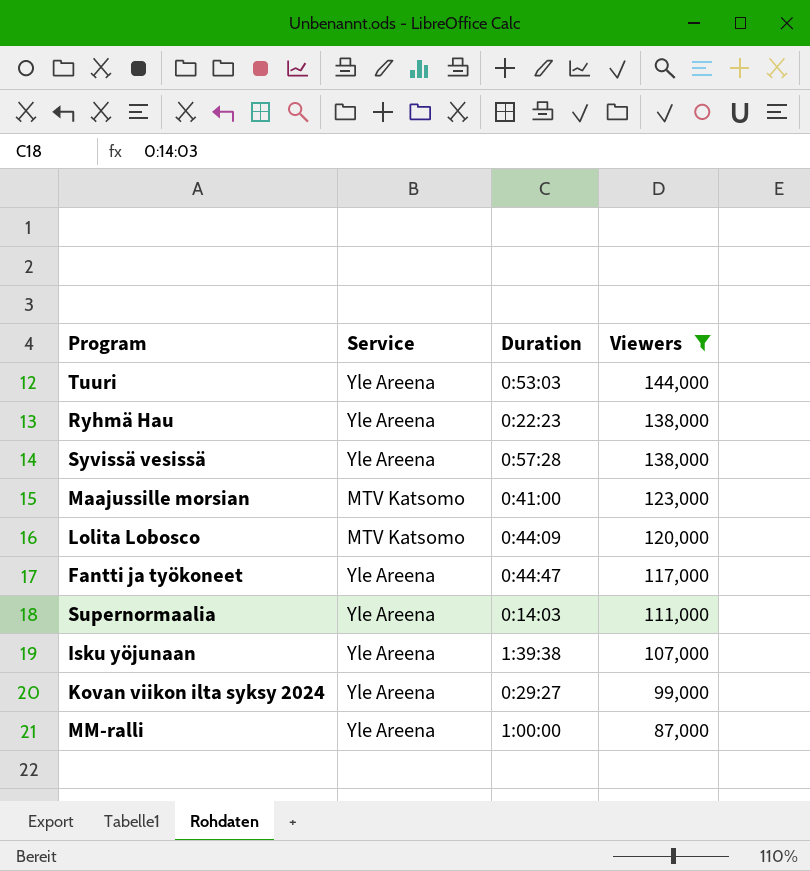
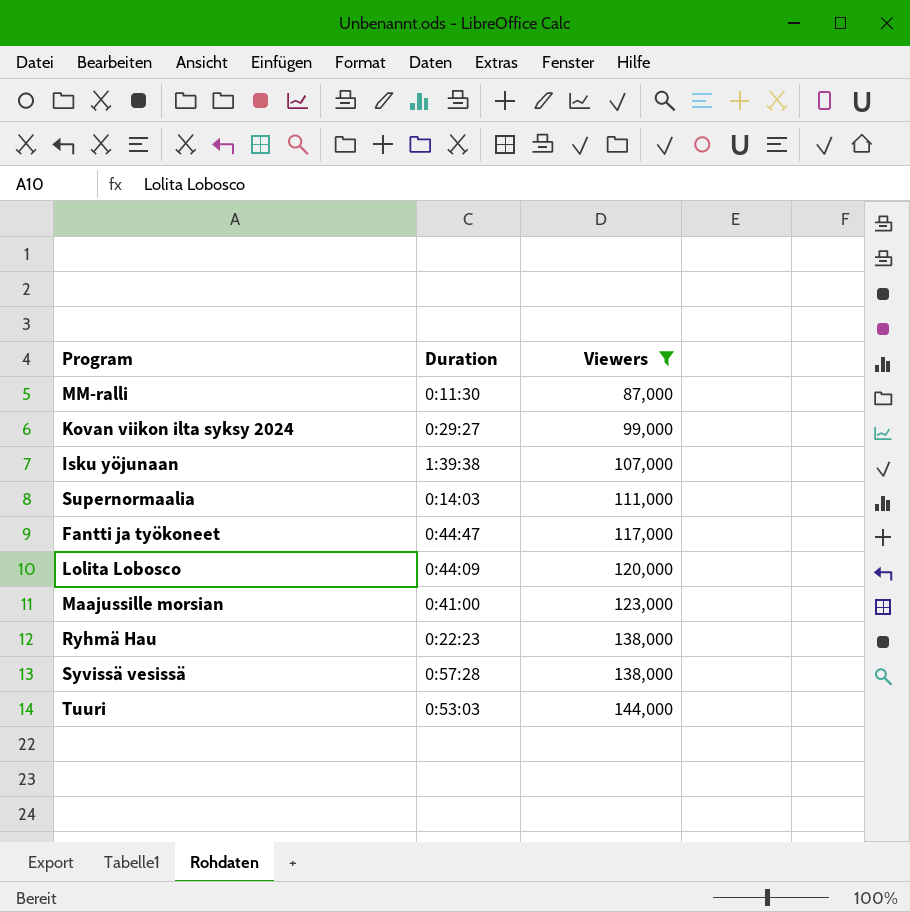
row order: Viewers descending -> Viewers ascending
column Service | position: 2 -> none
MM-ralli | Duration: 1:00:00 -> 0:11:30

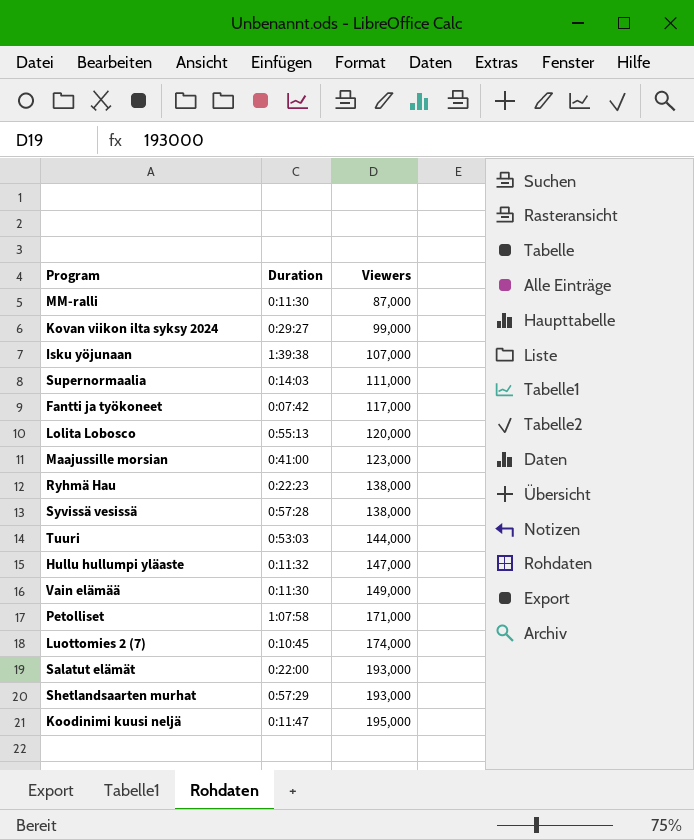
filter: Viewers <= 144,000 -> none
Fantti ja työkoneet | Duration: 0:44:47 -> 0:07:42
Lolita Lobosco | Duration: 0:44:09 -> 0:55:13

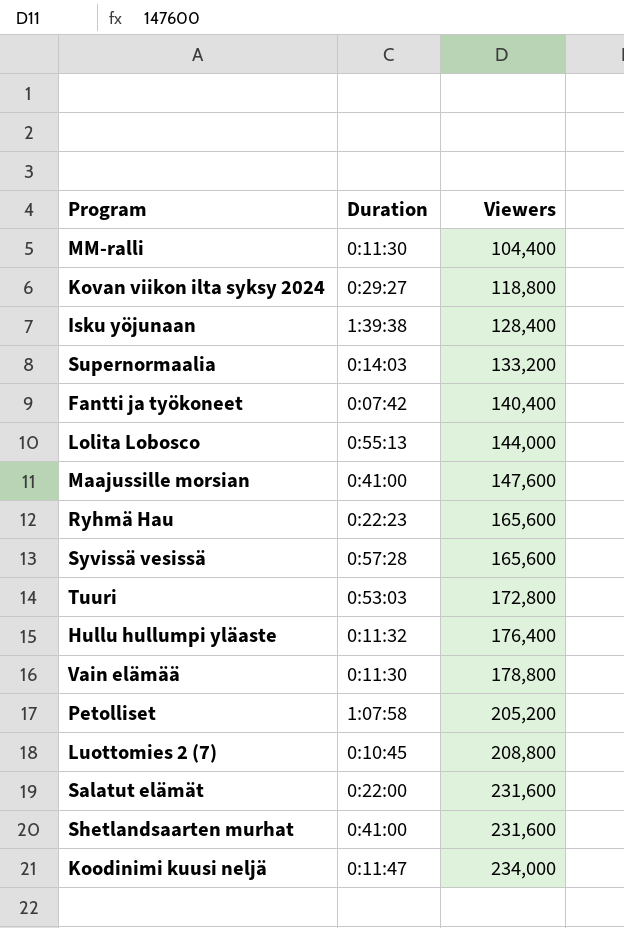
MM-ralli | Viewers: 87,000 -> 104,400
Kovan viikon ilta syksy 2024 | Viewers: 99,000 -> 118,800
Isku yöjunaan | Viewers: 107,000 -> 128,400
Supernormaalia | Viewers: 111,000 -> 133,200
Fantti ja työkoneet | Viewers: 117,000 -> 140,400
Lolita Lobosco | Viewers: 120,000 -> 144,000
Maajussille morsian | Viewers: 123,000 -> 147,600
Ryhmä Hau | Viewers: 138,000 -> 165,600
Syvissä vesissä | Viewers: 138,000 -> 165,600
Tuuri | Viewers: 144,000 -> 172,800
Hullu hullumpi yläaste | Viewers: 147,000 -> 176,400
Vain elämää | Viewers: 149,000 -> 178,800
Petolliset | Viewers: 171,000 -> 205,200
Luottomies 2 (7) | Viewers: 174,000 -> 208,800
Salatut elämät | Viewers: 193,000 -> 231,600
Shetlandsaarten murhat | Duration: 0:57:29 -> 0:41:00
Shetlandsaarten murhat | Viewers: 193,000 -> 231,600
Koodinimi kuusi neljä | Viewers: 195,000 -> 234,000

